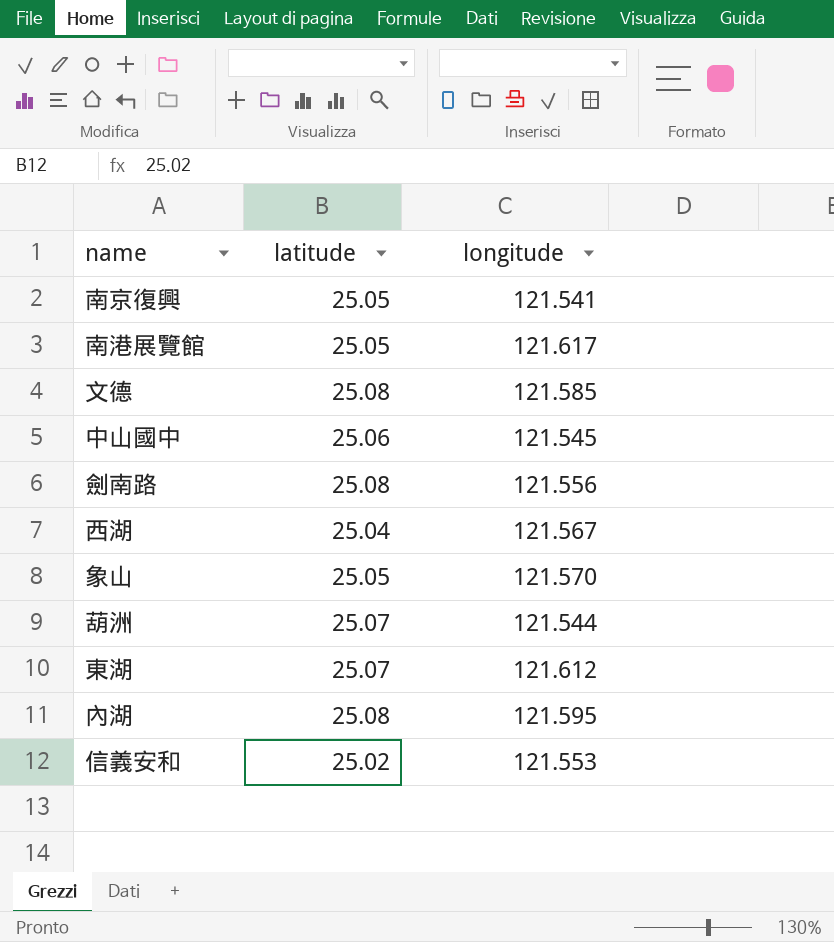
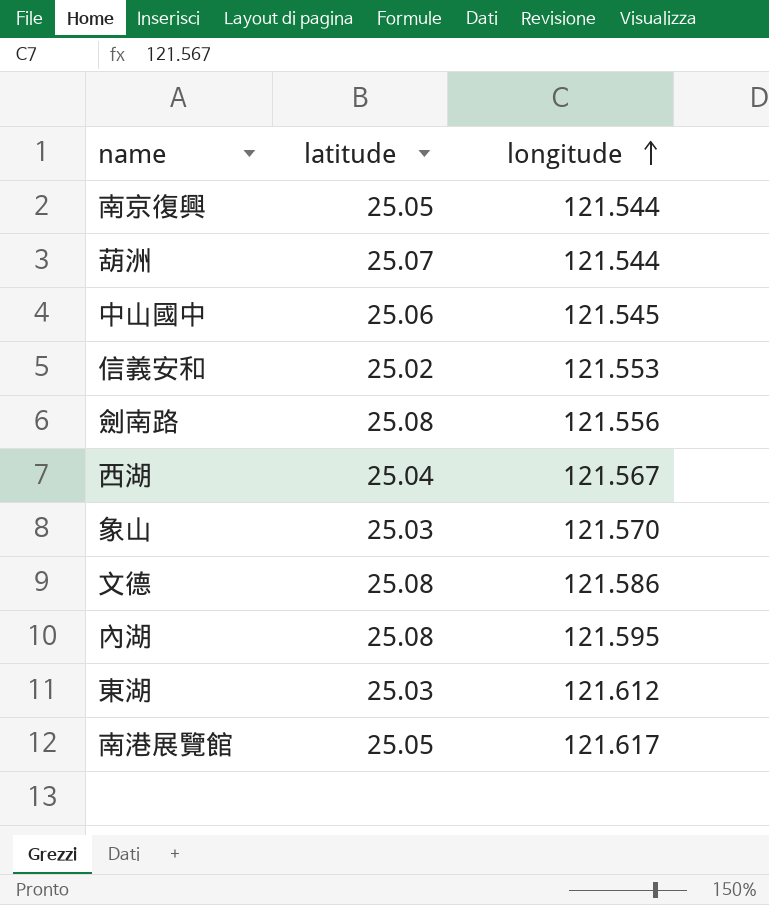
row order: none -> longitude ascending
南京復興 | longitude: 121.541 -> 121.544
象山 | latitude: 25.05 -> 25.03
文德 | longitude: 121.585 -> 121.586
東湖 | latitude: 25.07 -> 25.03

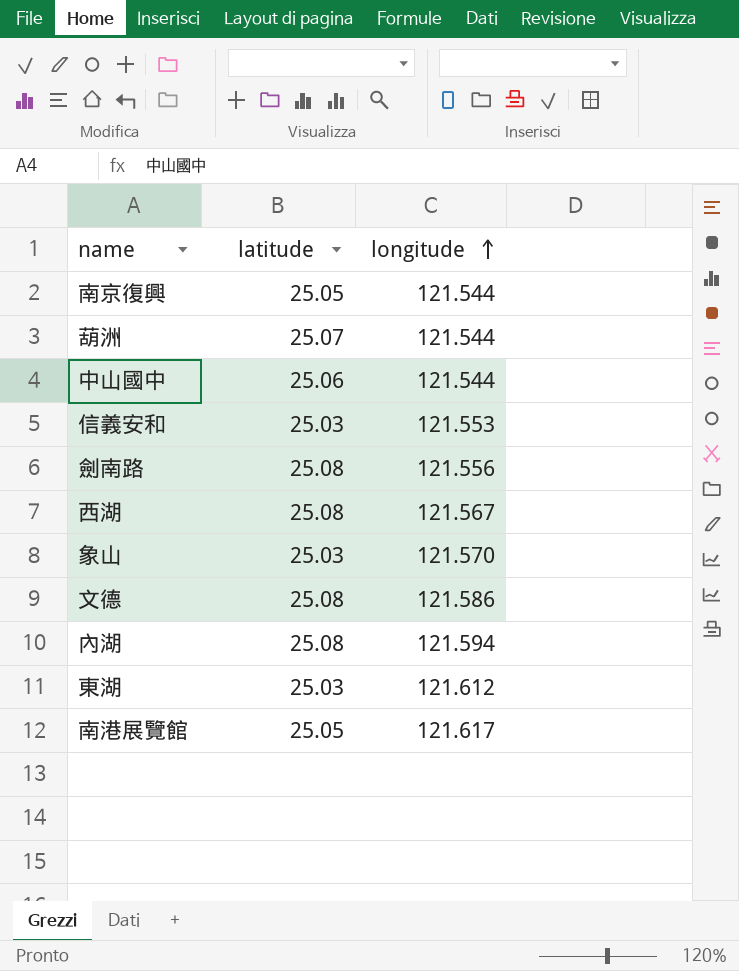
中山國中 | longitude: 121.545 -> 121.544
信義安和 | latitude: 25.02 -> 25.03
西湖 | latitude: 25.04 -> 25.08
內湖 | longitude: 121.595 -> 121.594

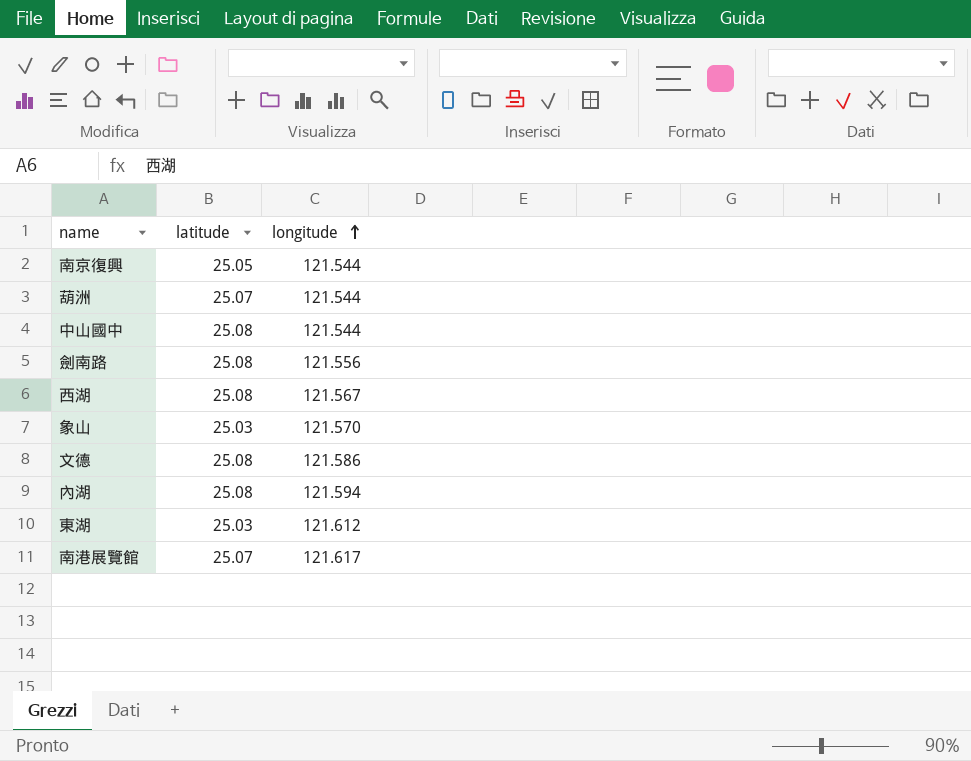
row 信義安和: 25.03 | 121.553 -> none
中山國中 | latitude: 25.06 -> 25.08
南港展覽館 | latitude: 25.05 -> 25.07

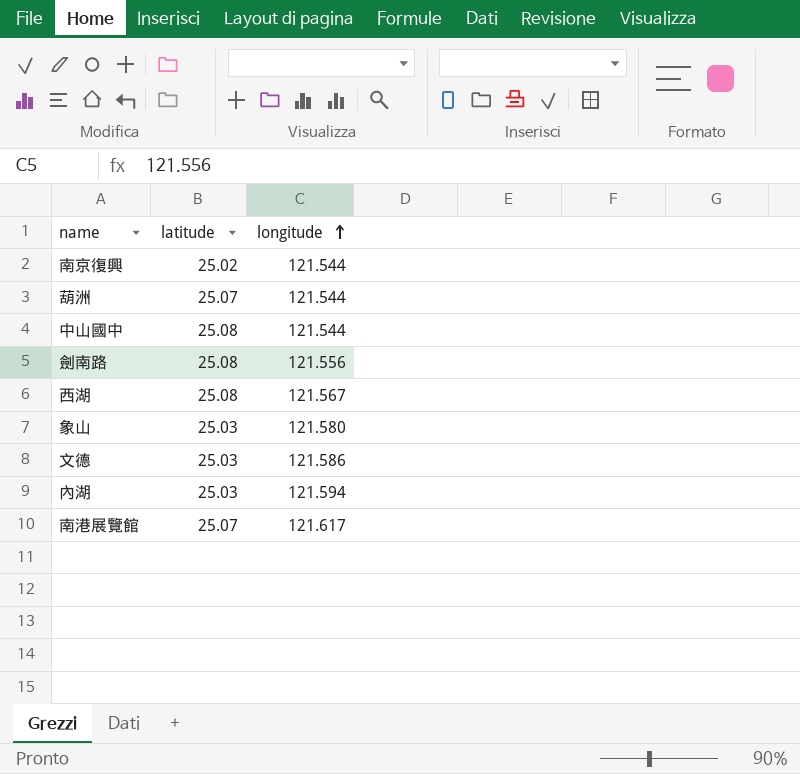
row 東湖: 25.03 | 121.612 -> none
南京復興 | latitude: 25.05 -> 25.02
象山 | longitude: 121.570 -> 121.580
文德 | latitude: 25.08 -> 25.03
內湖 | latitude: 25.08 -> 25.03

